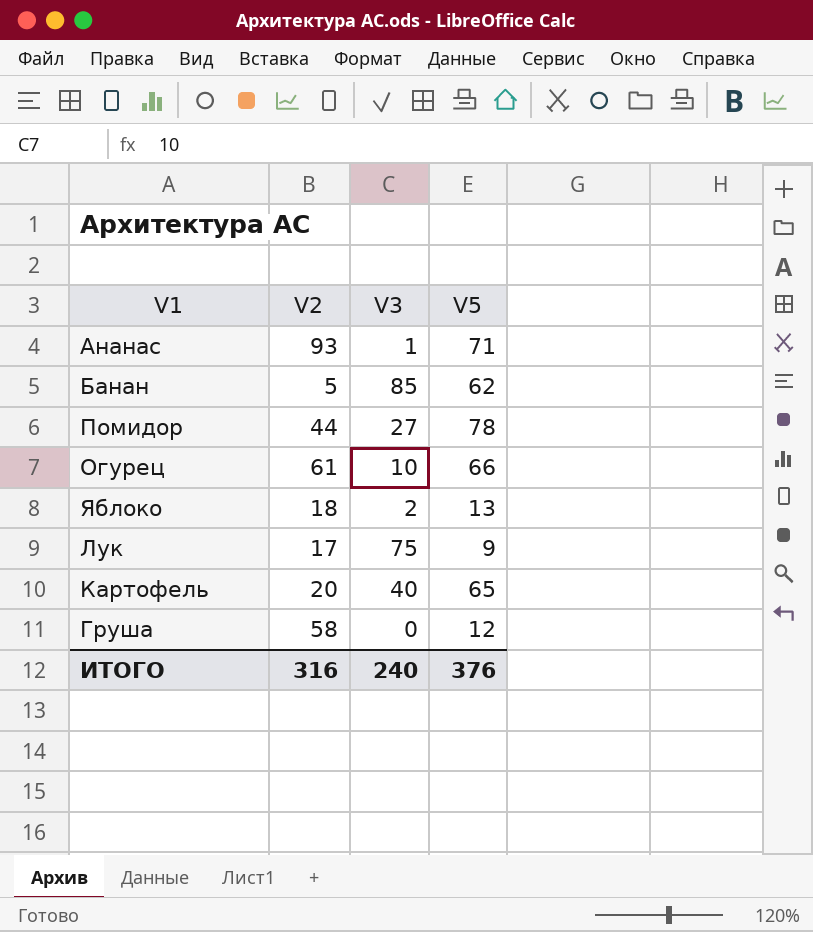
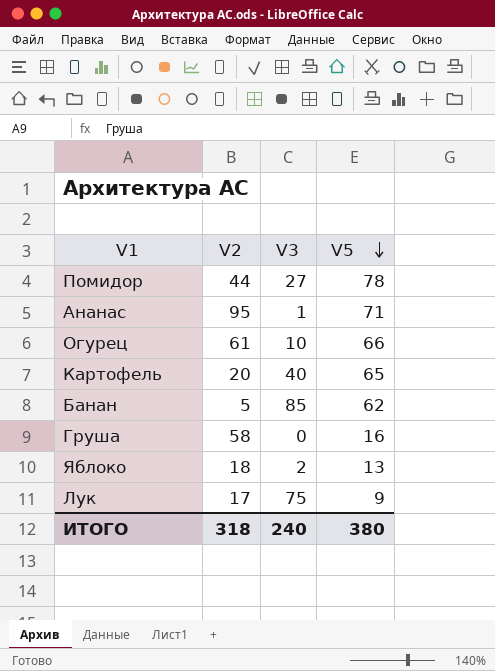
row order: none -> V5 descending
Ананас | V2: 93 -> 95
Груша | V5: 12 -> 16
ИТОГО | V2: 316 -> 318
ИТОГО | V5: 376 -> 380

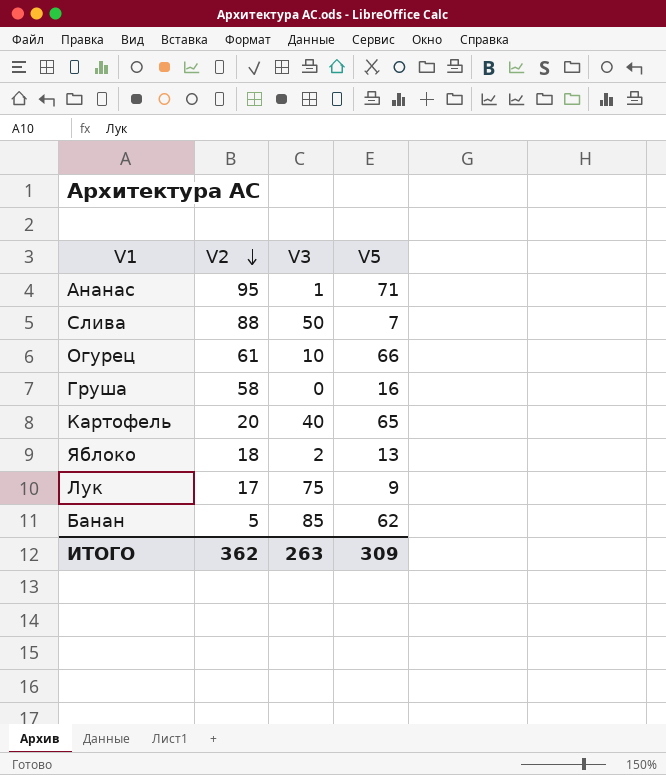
row order: V5 descending -> V2 descending
row Помидор: 44 | 27 | 78 -> none
row Слива: none -> 88 | 50 | 7
ИТОГО | V2: 318 -> 362
ИТОГО | V3: 240 -> 263
ИТОГО | V5: 380 -> 309

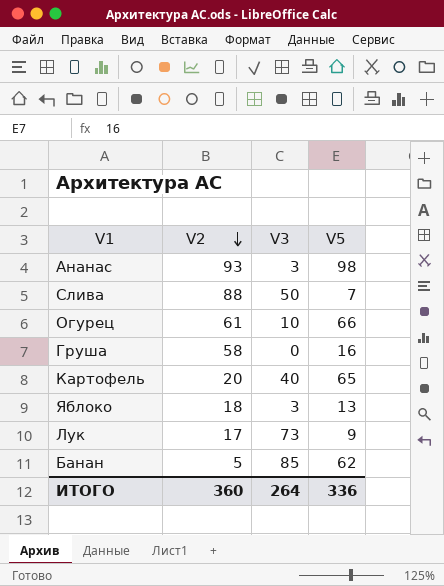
Ананас | V2: 95 -> 93
Ананас | V3: 1 -> 3
Ананас | V5: 71 -> 98
Яблоко | V3: 2 -> 3
Лук | V3: 75 -> 73
ИТОГО | V2: 362 -> 360
ИТОГО | V3: 263 -> 264
ИТОГО | V5: 309 -> 336

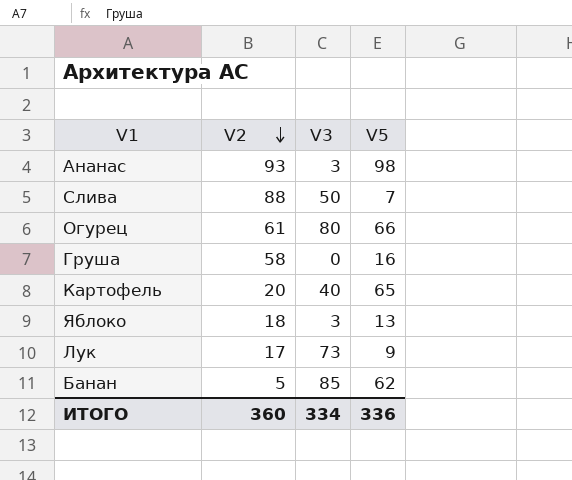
Огурец | V3: 10 -> 80
ИТОГО | V3: 264 -> 334

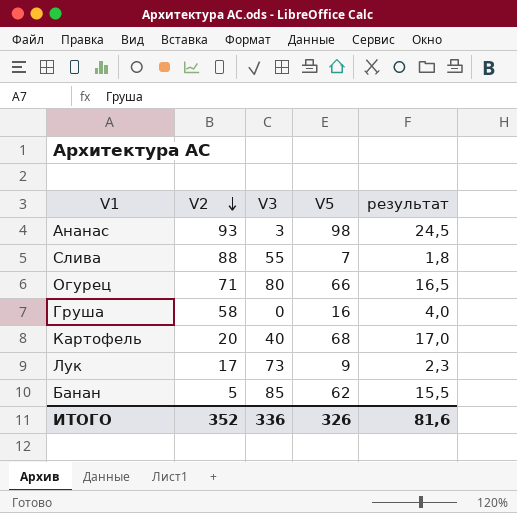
column результат | formula: none -> [V5] * 0,25
row Яблоко: 18 | 3 | 13 -> none
Слива | V3: 50 -> 55
Огурец | V2: 61 -> 71
Картофель | V5: 65 -> 68
ИТОГО | V2: 360 -> 352
ИТОГО | V3: 334 -> 336
ИТОГО | V5: 336 -> 326

